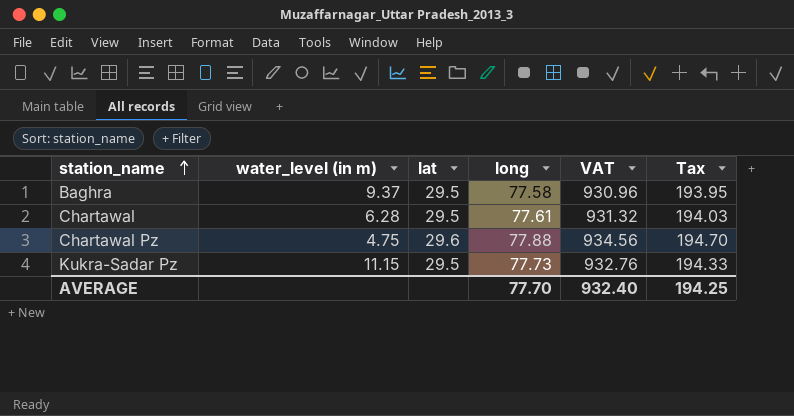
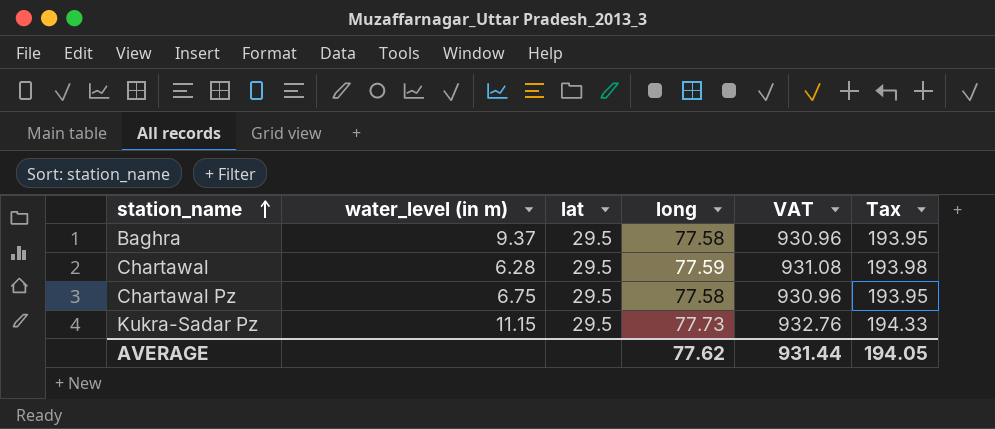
Chartawal | long: 77.61 -> 77.59
Chartawal | VAT: 931.32 -> 931.08
Chartawal | Tax: 194.03 -> 193.98
Chartawal Pz | water_level (in m): 4.75 -> 6.75
Chartawal Pz | lat: 29.6 -> 29.5
Chartawal Pz | long: 77.88 -> 77.58
Chartawal Pz | VAT: 934.56 -> 930.96
Chartawal Pz | Tax: 194.70 -> 193.95
AVERAGE | long: 77.70 -> 77.62
AVERAGE | VAT: 932.40 -> 931.44
AVERAGE | Tax: 194.25 -> 194.05

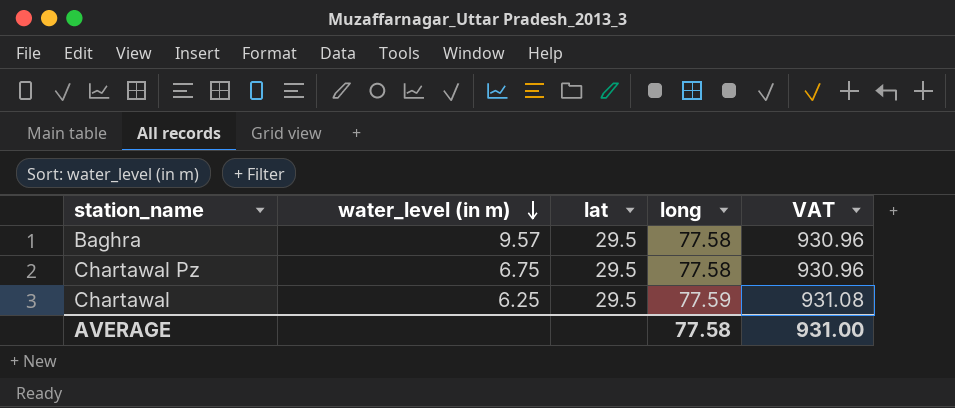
row order: station_name ascending -> water_level (in m) descending
column Tax | formula: [long] * 2.5 -> none
row Kukra-Sadar Pz: 11.15 | 29.5 | 77.73 | 932.76 | 194.33 -> none
Baghra | water_level (in m): 9.37 -> 9.57
Chartawal | water_level (in m): 6.28 -> 6.25
AVERAGE | long: 77.62 -> 77.58
AVERAGE | VAT: 931.44 -> 931.00

